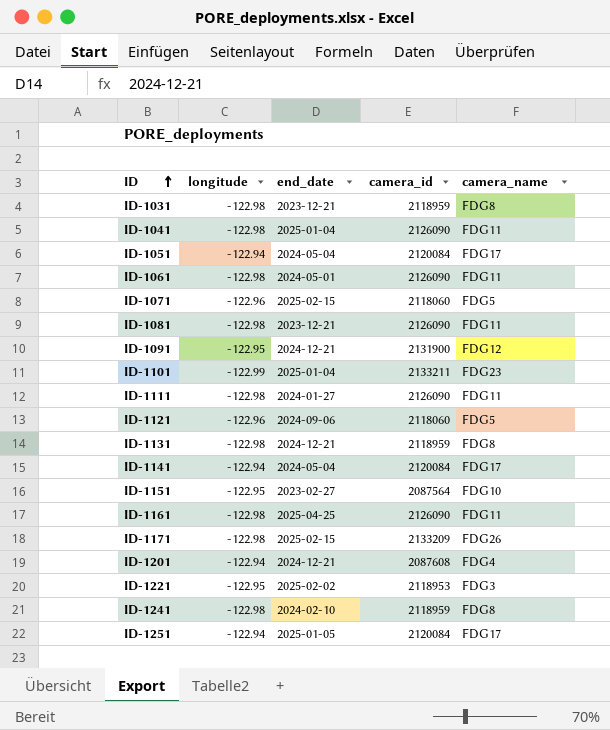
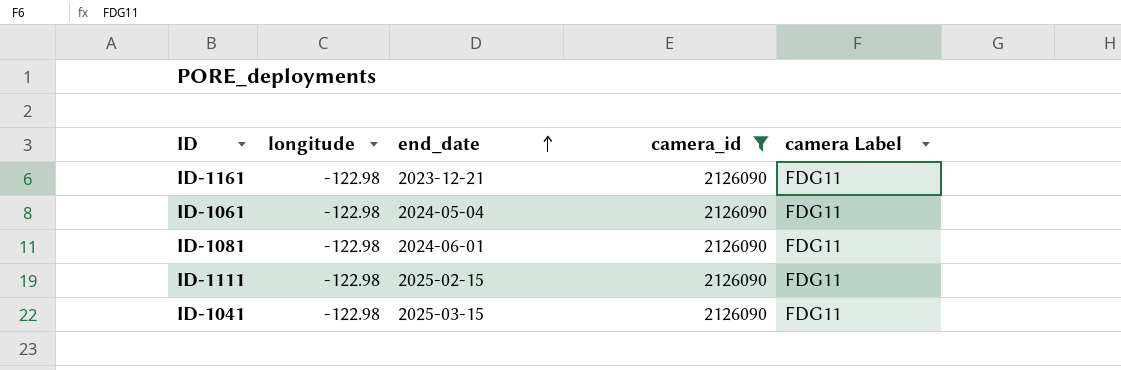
filter: none -> camera_id = 2126090
row order: ID ascending -> end_date ascending
column name: camera_name -> camera Label
ID-1161 | end_date: 2025-04-25 -> 2023-12-21
ID-1061 | end_date: 2024-05-01 -> 2024-05-04
ID-1081 | end_date: 2023-12-21 -> 2024-06-01
ID-1111 | end_date: 2024-01-27 -> 2025-02-15
ID-1041 | end_date: 2025-01-04 -> 2025-03-15

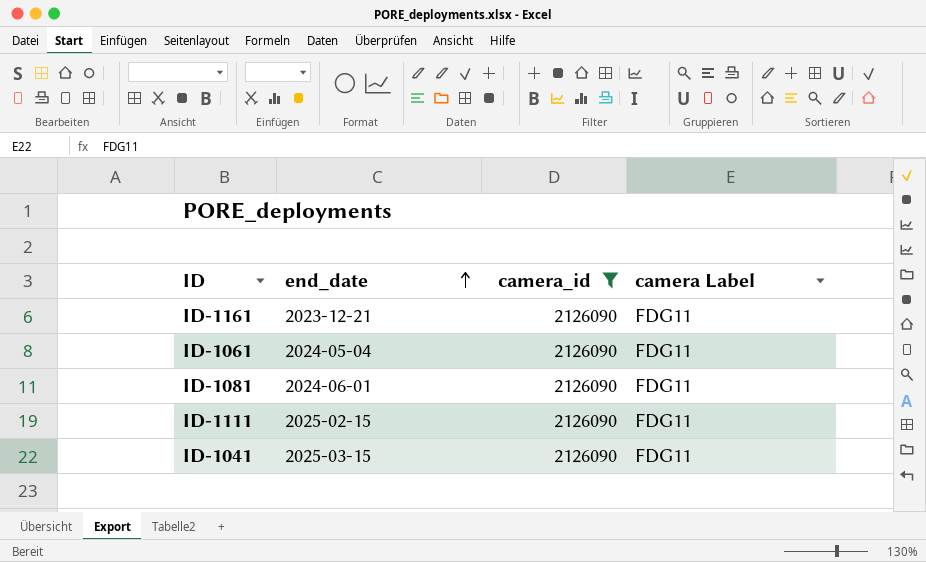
column longitude | position: 2 -> none

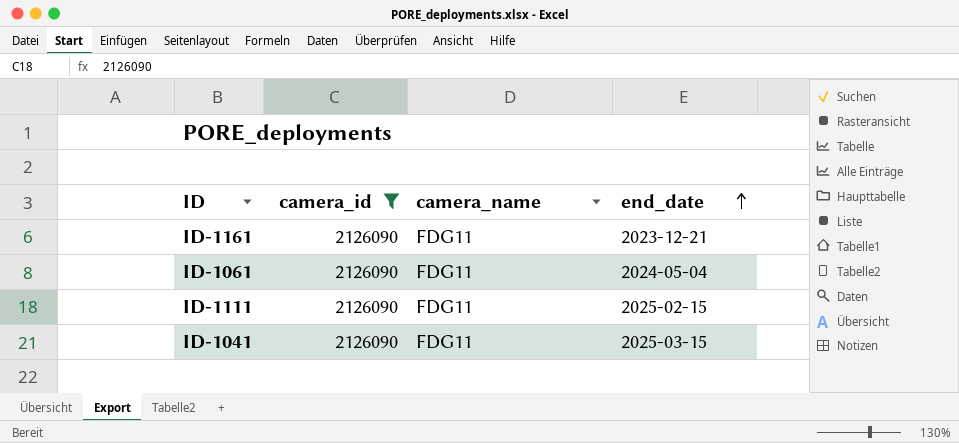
column name: camera Label -> camera_name
column end_date | position: 2 -> 4
row ID-1081: 2024-06-01 | 2126090 | FDG11 -> none

